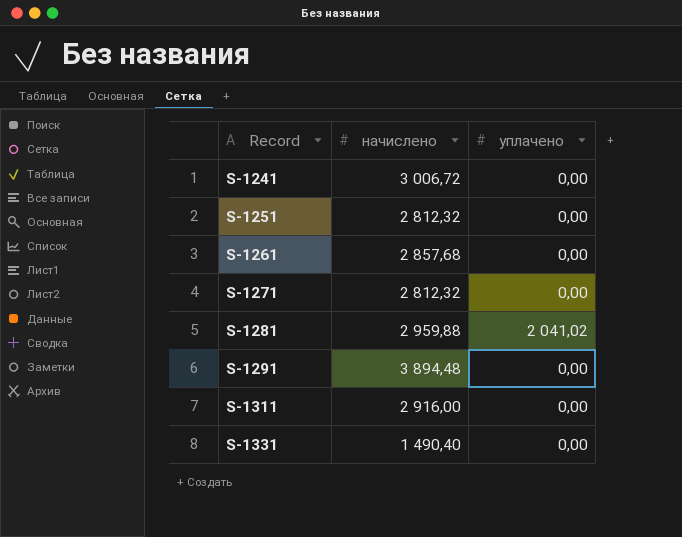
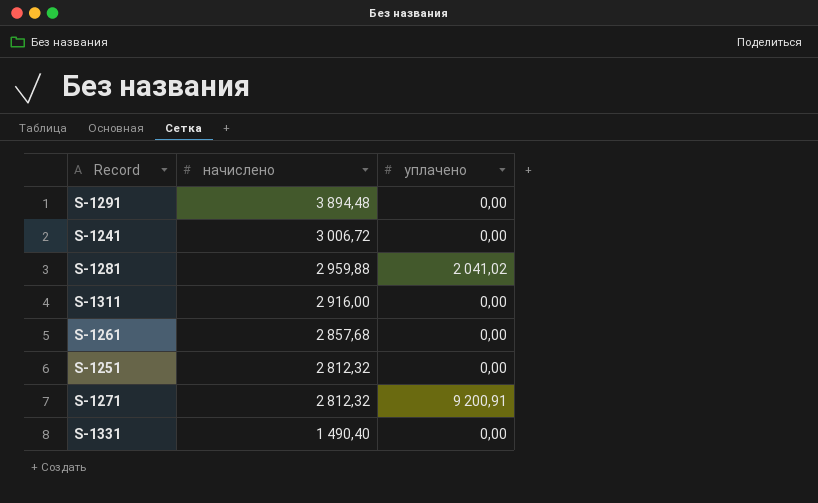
row order: Record ascending -> начислено descending
S-1271 | уплачено: 0,00 -> 9 200,91

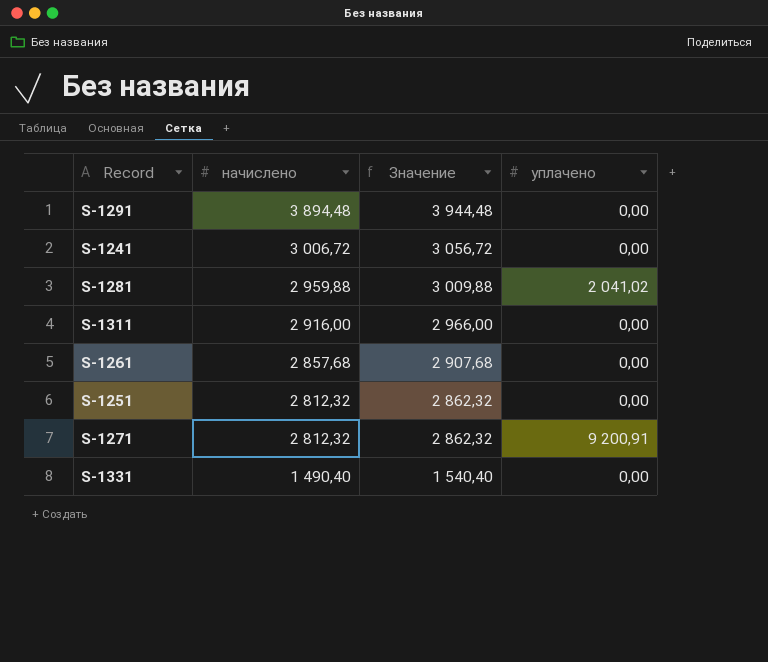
column Значение | formula: none -> [начислено] + 50

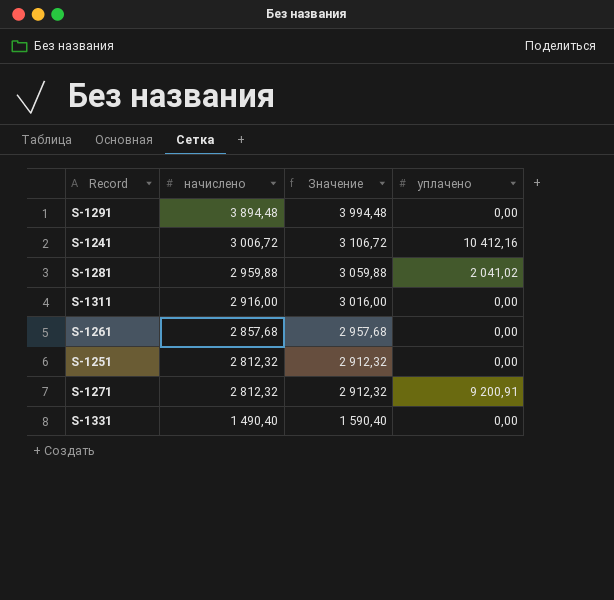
column Значение | formula: [начислено] + 50 -> [начислено] + 100
S-1241 | уплачено: 0,00 -> 10 412,16

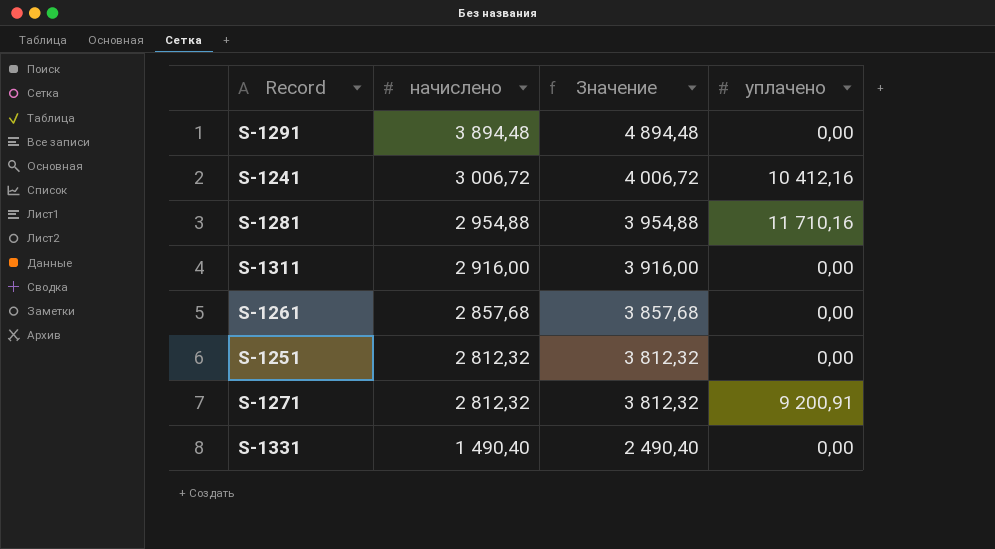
column Значение | formula: [начислено] + 100 -> [начислено] + 1000
S-1281 | начислено: 2 959,88 -> 2 954,88
S-1281 | уплачено: 2 041,02 -> 11 710,16

